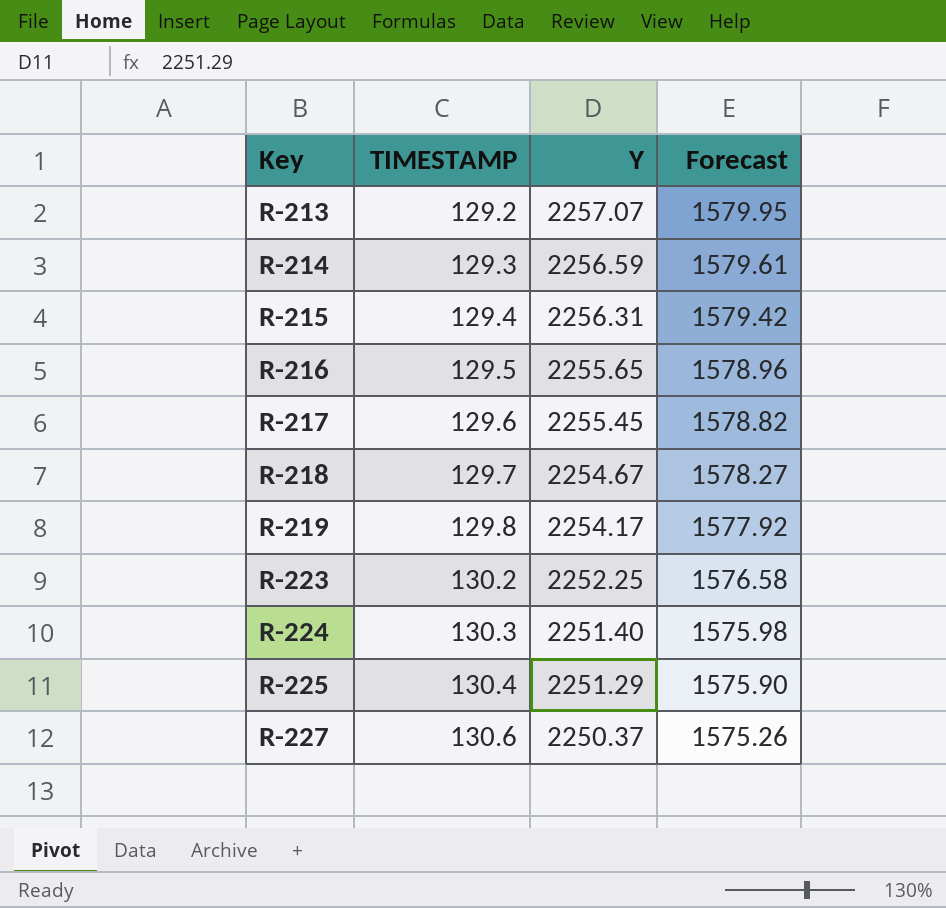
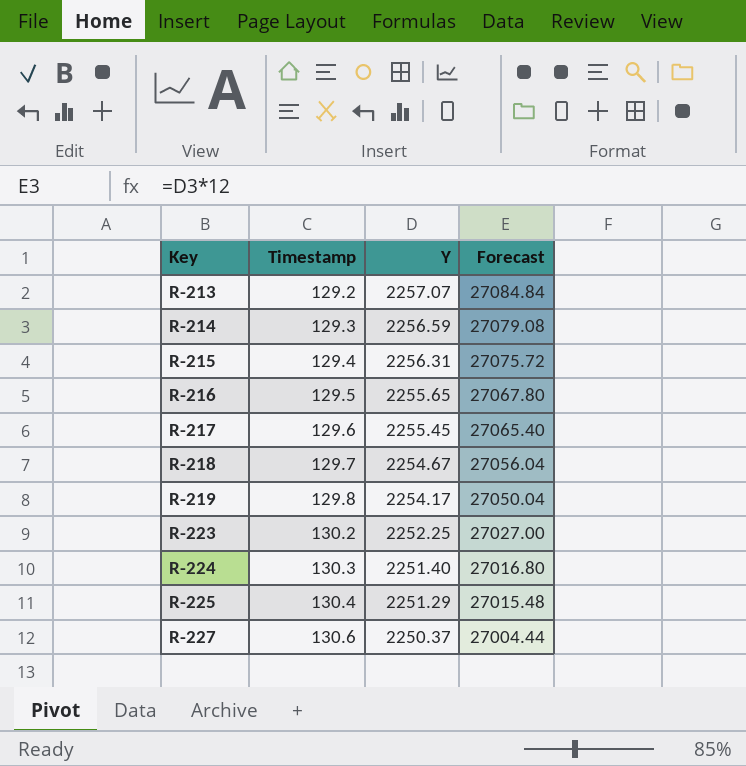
column name: TIMESTAMP -> Timestamp
column Forecast | formula: [Y] * 0.7 -> [Y] * 12

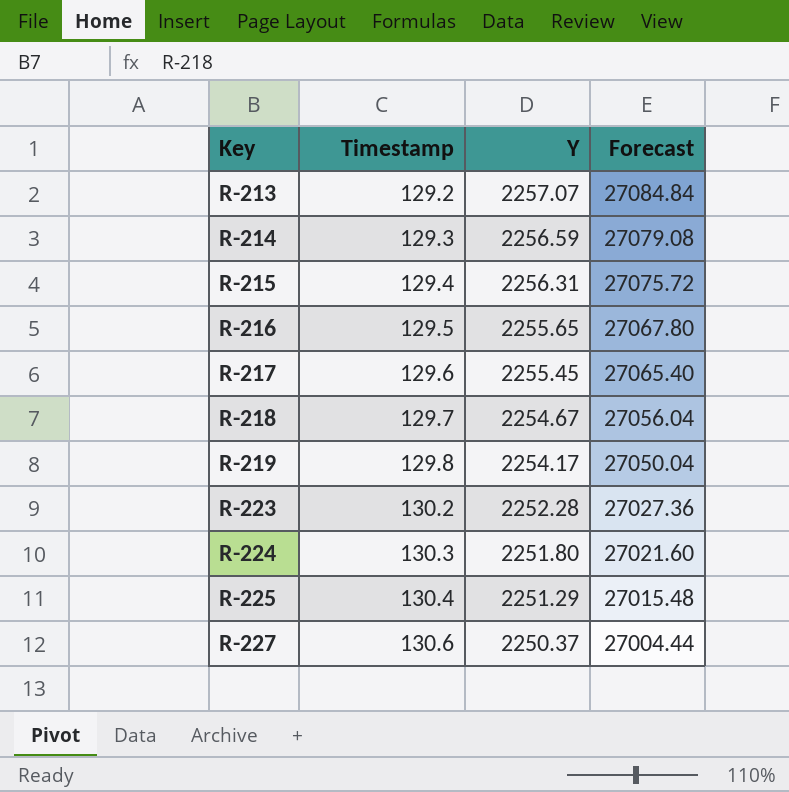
R-223 | Y: 2252.25 -> 2252.28
R-223 | Forecast: 27027.00 -> 27027.36
R-224 | Y: 2251.40 -> 2251.80
R-224 | Forecast: 27016.80 -> 27021.60

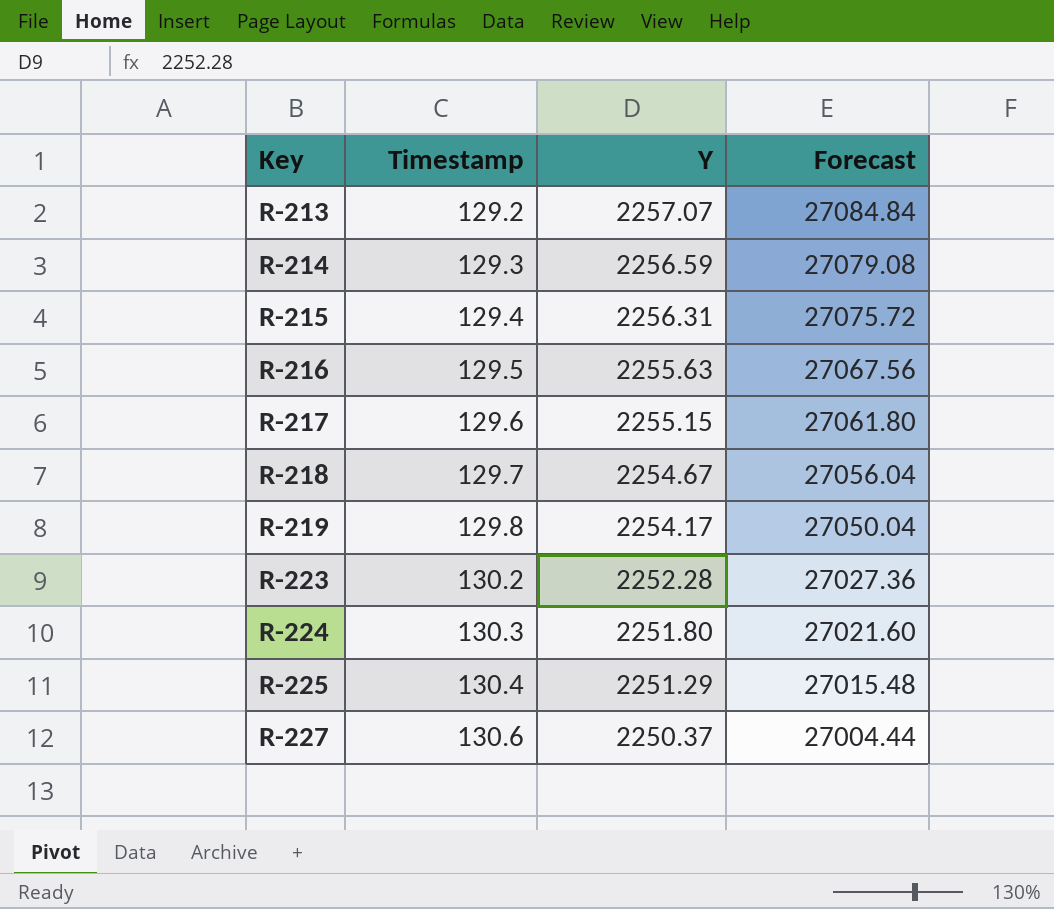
R-216 | Y: 2255.65 -> 2255.63
R-216 | Forecast: 27067.80 -> 27067.56
R-217 | Y: 2255.45 -> 2255.15
R-217 | Forecast: 27065.40 -> 27061.80

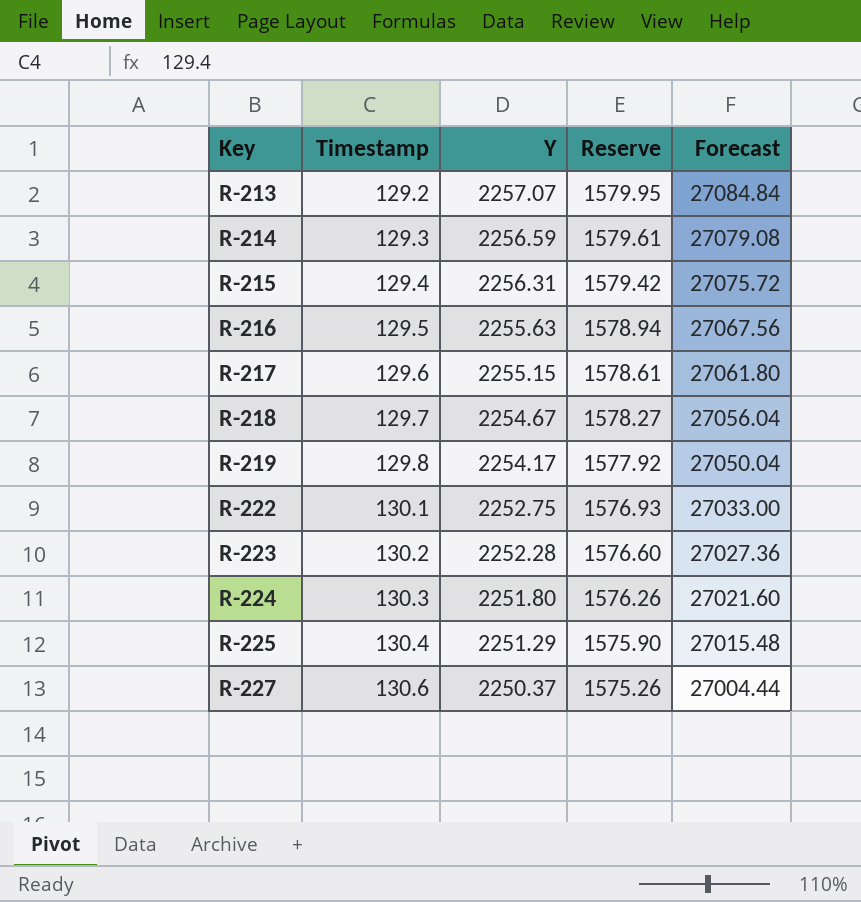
column Reserve | formula: none -> [Y] * 0.7
row R-222: none -> 130.1 | 2252.75 | 1576.93 | 27033.00

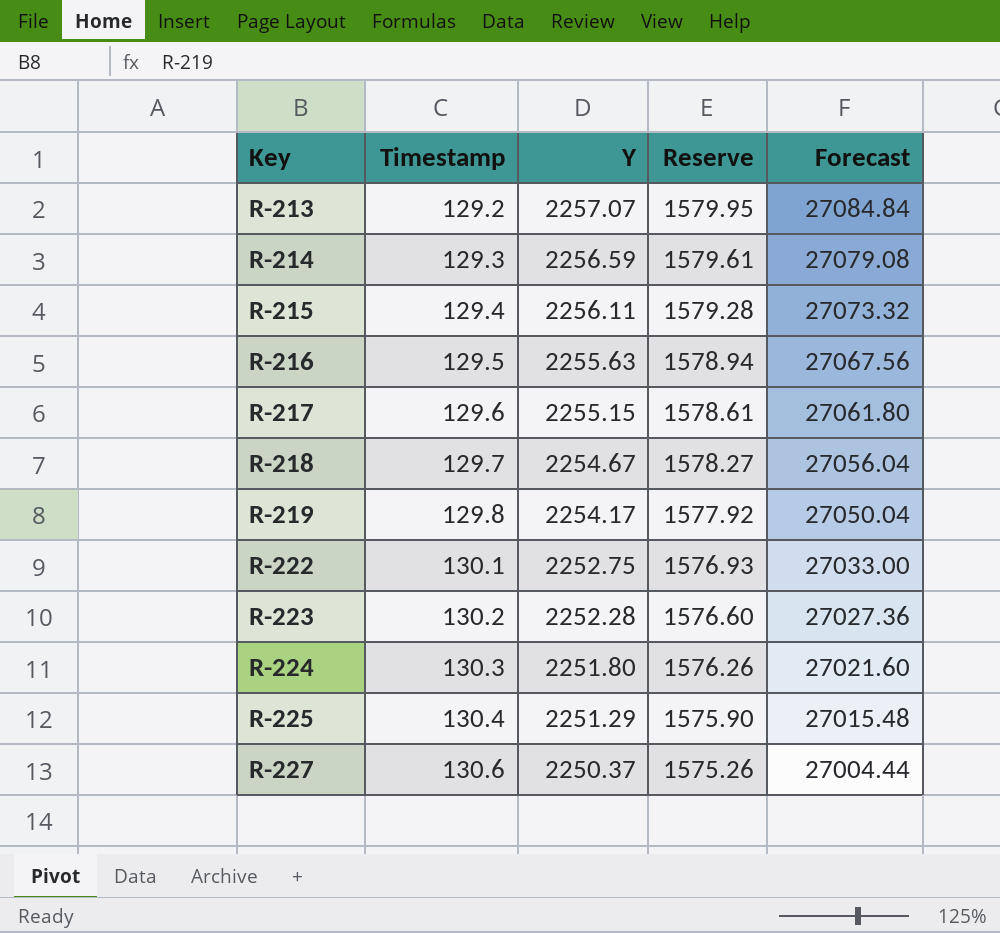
R-215 | Y: 2256.31 -> 2256.11
R-215 | Reserve: 1579.42 -> 1579.28
R-215 | Forecast: 27075.72 -> 27073.32

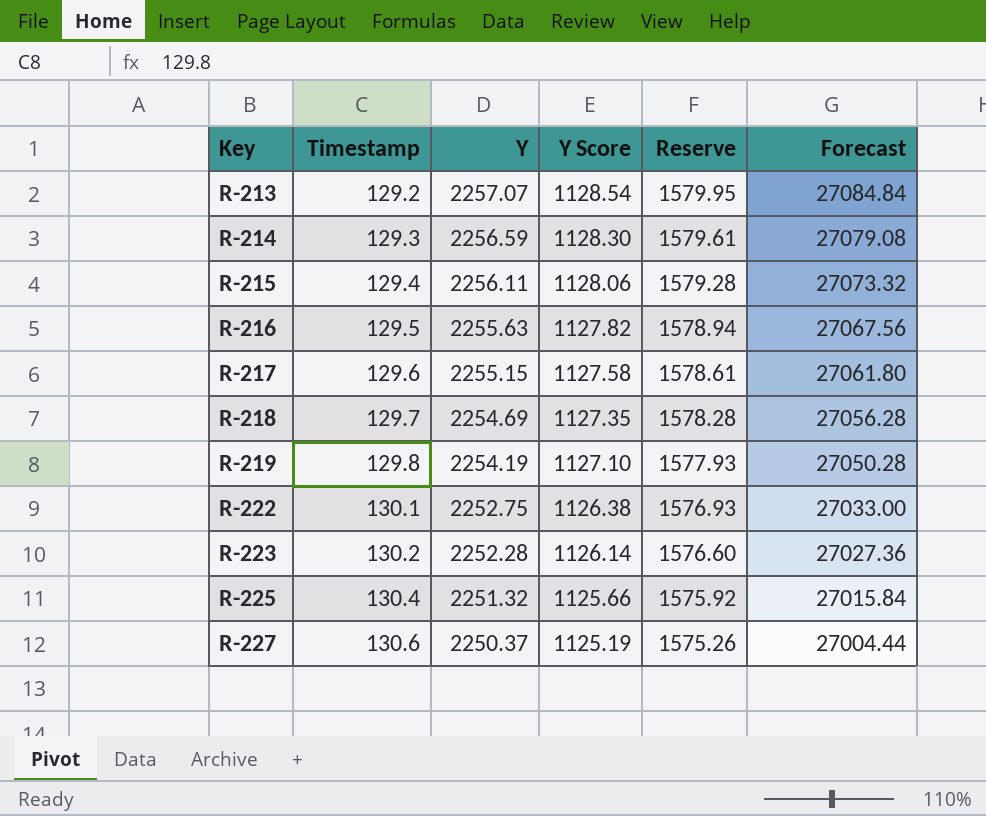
column Y Score | formula: none -> [Y] * 0.5
row R-224: 130.3 | 2251.80 | 1576.26 | 27021.60 -> none
R-218 | Y: 2254.67 -> 2254.69
R-218 | Reserve: 1578.27 -> 1578.28
R-218 | Forecast: 27056.04 -> 27056.28
R-219 | Y: 2254.17 -> 2254.19
R-219 | Reserve: 1577.92 -> 1577.93
R-219 | Forecast: 27050.04 -> 27050.28
R-225 | Y: 2251.29 -> 2251.32
R-225 | Reserve: 1575.90 -> 1575.92
R-225 | Forecast: 27015.48 -> 27015.84

